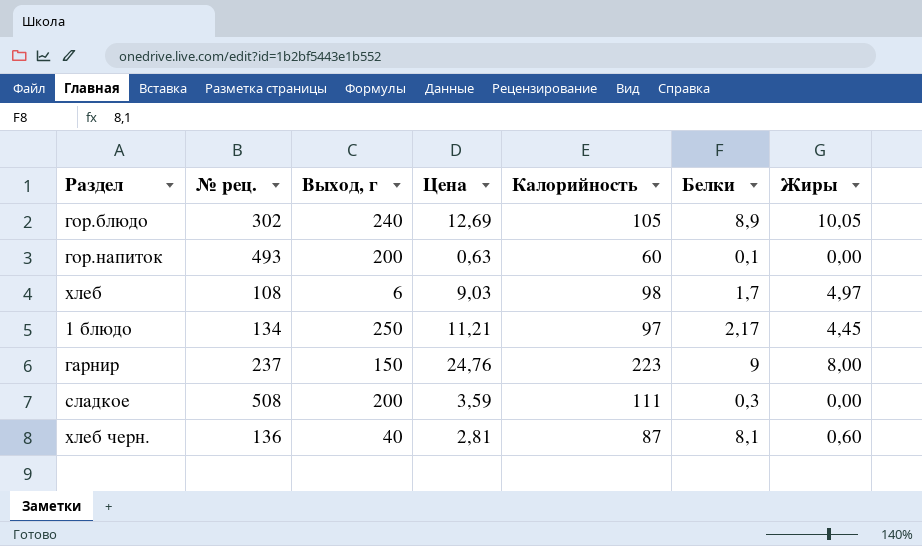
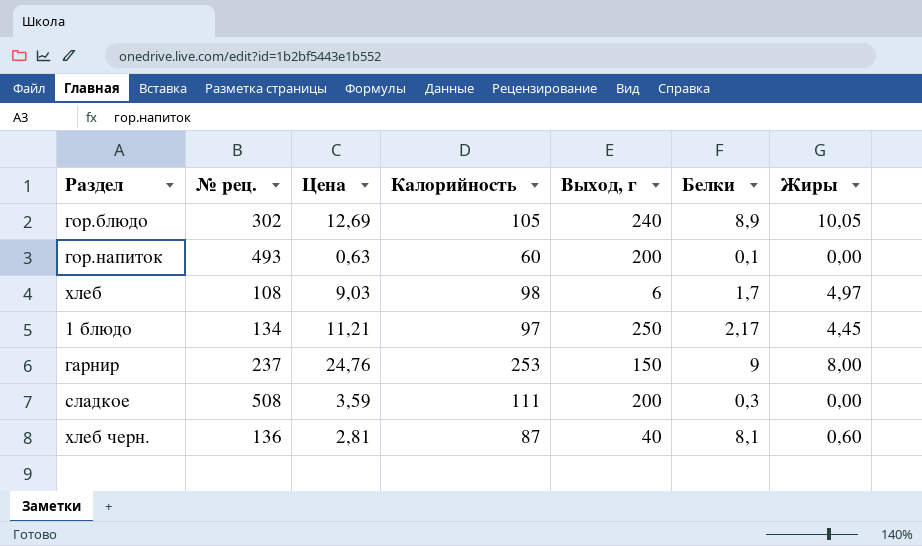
column Выход, г | position: 3 -> 5
гарнир | Калорийность: 223 -> 253

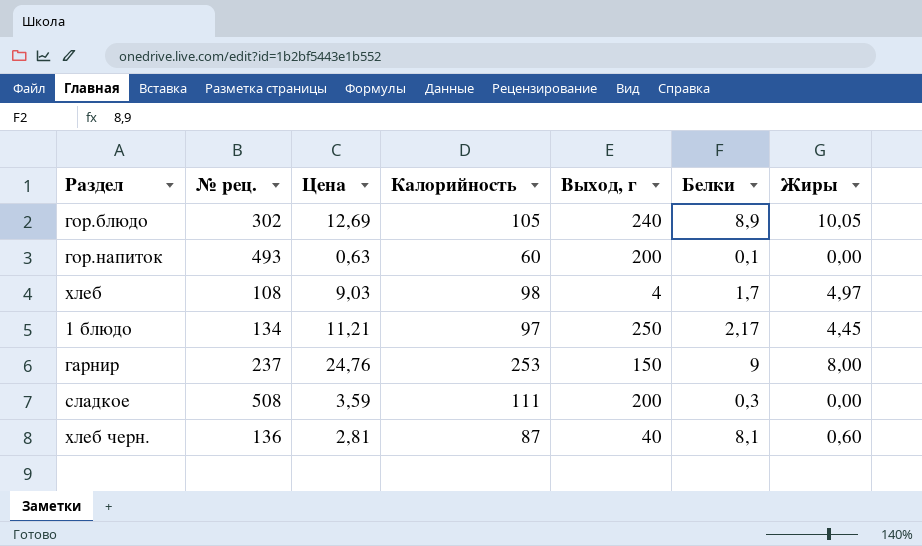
хлеб | Выход, г: 6 -> 4

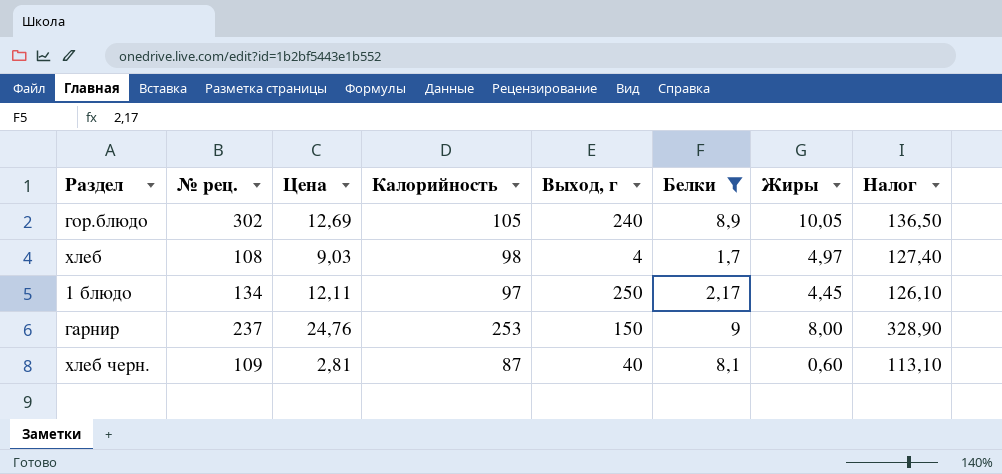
filter: none -> Белки >= 1,7
column Налог | formula: none -> [Калорийность] * 1,3
1 блюдо | Цена: 11,21 -> 12,11
хлеб черн. | № рец.: 136 -> 109

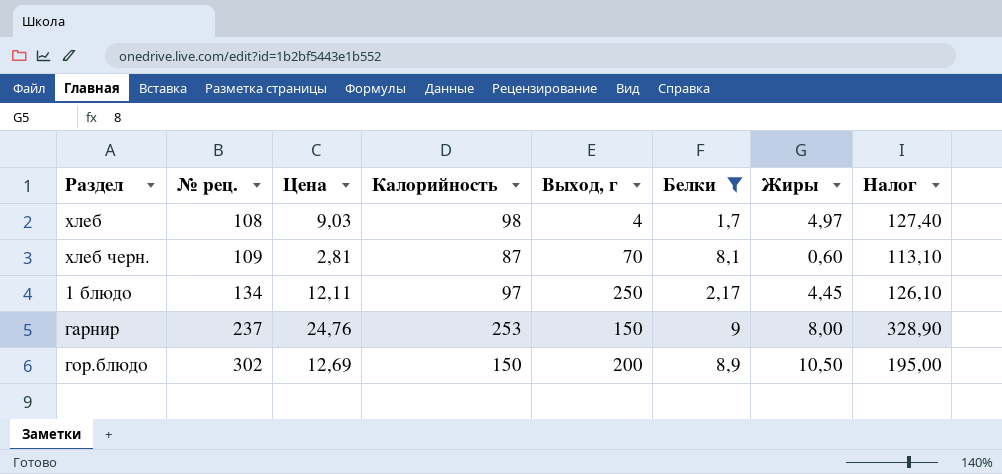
row order: none -> № рец. ascending
хлеб черн. | Выход, г: 40 -> 70
гор.блюдо | Калорийность: 105 -> 150
гор.блюдо | Выход, г: 240 -> 200
гор.блюдо | Жиры: 10,05 -> 10,50
гор.блюдо | Налог: 136,50 -> 195,00

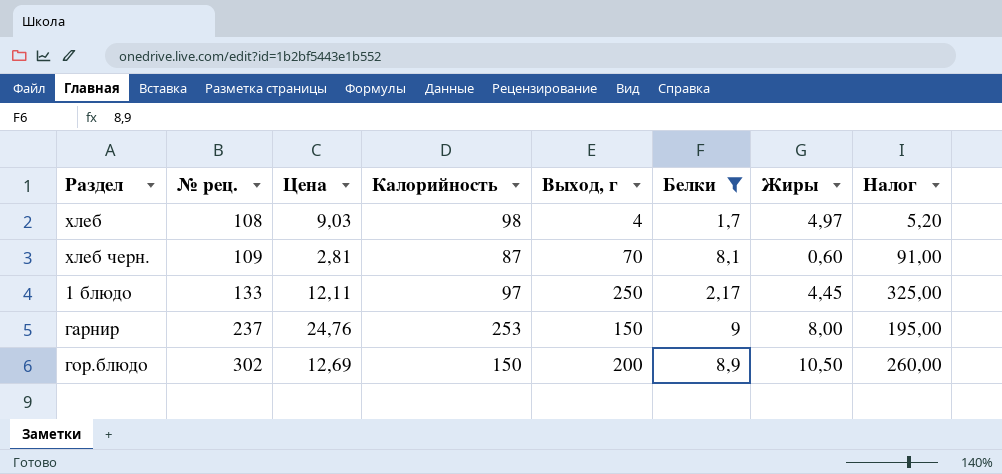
column Налог | formula: [Калорийность] * 1,3 -> [Выход, г] * 1,3
1 блюдо | № рец.: 134 -> 133

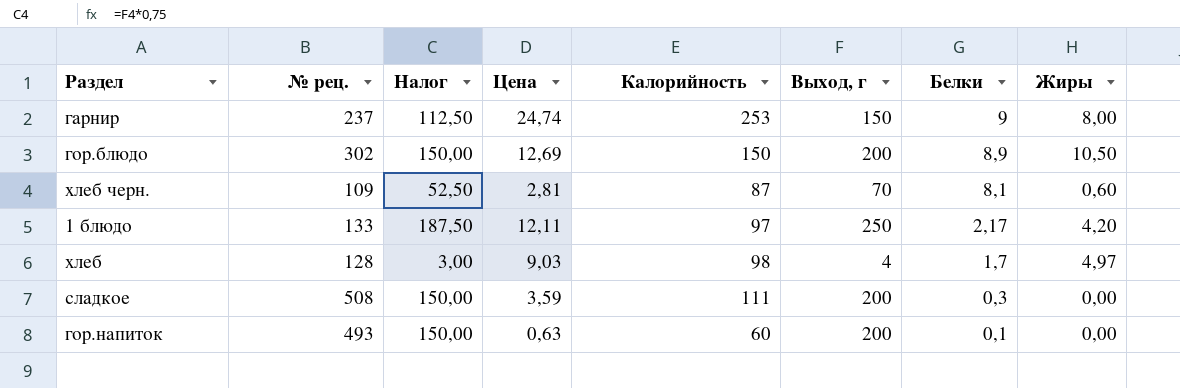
filter: Белки >= 1,7 -> none
row order: № рец. ascending -> Белки descending
column Налог | formula: [Выход, г] * 1,3 -> [Выход, г] * 0,75
column Налог | position: 8 -> 3
гарнир | Цена: 24,76 -> 24,74
1 блюдо | Жиры: 4,45 -> 4,20
хлеб | № рец.: 108 -> 128

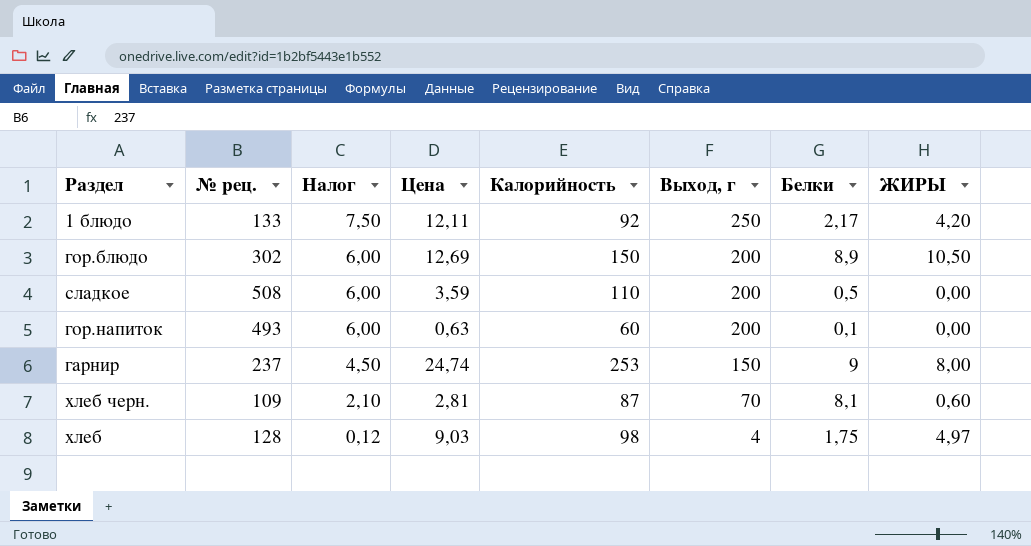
row order: Белки descending -> Налог descending
column Налог | formula: [Выход, г] * 0,75 -> [Выход, г] * 0,03
column name: Жиры -> ЖИРЫ
1 блюдо | Калорийность: 97 -> 92
сладкое | Калорийность: 111 -> 110
сладкое | Белки: 0,3 -> 0,5
хлеб | Белки: 1,7 -> 1,75

